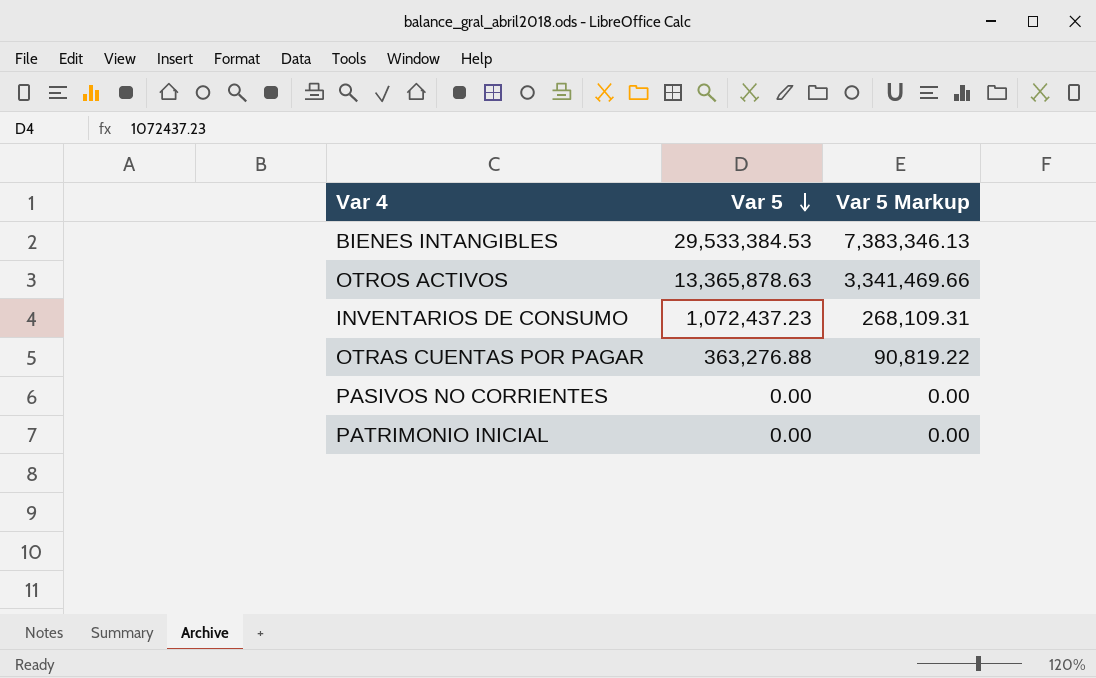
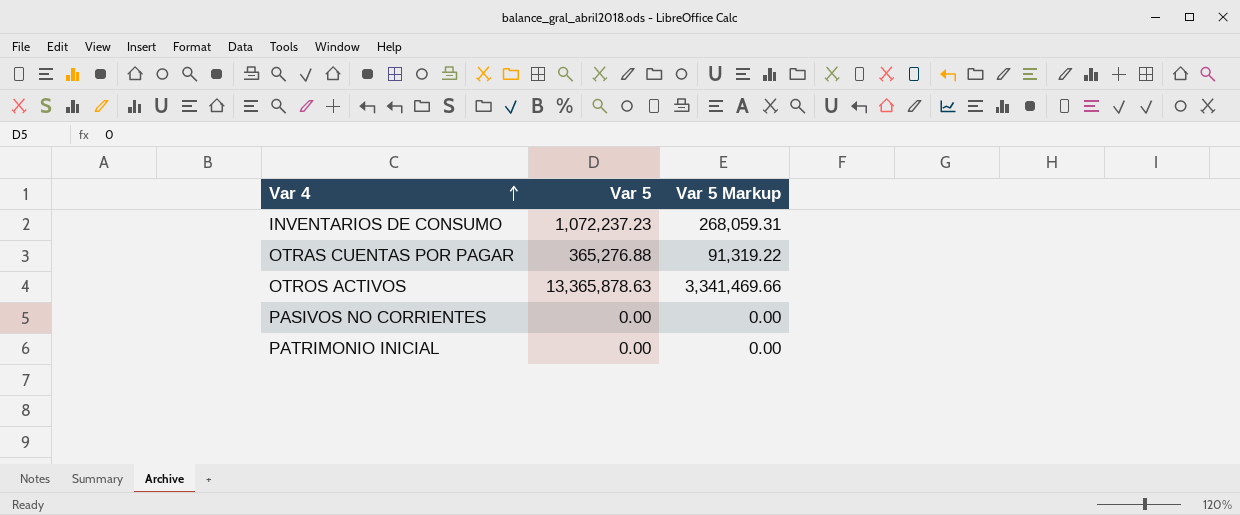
row order: Var 5 descending -> Var 4 ascending
row BIENES INTANGIBLES: 29,533,384.53 | 7,383,346.13 -> none
INVENTARIOS DE CONSUMO | Var 5: 1,072,437.23 -> 1,072,237.23
INVENTARIOS DE CONSUMO | Var 5 Markup: 268,109.31 -> 268,059.31
OTRAS CUENTAS POR PAGAR | Var 5: 363,276.88 -> 365,276.88
OTRAS CUENTAS POR PAGAR | Var 5 Markup: 90,819.22 -> 91,319.22

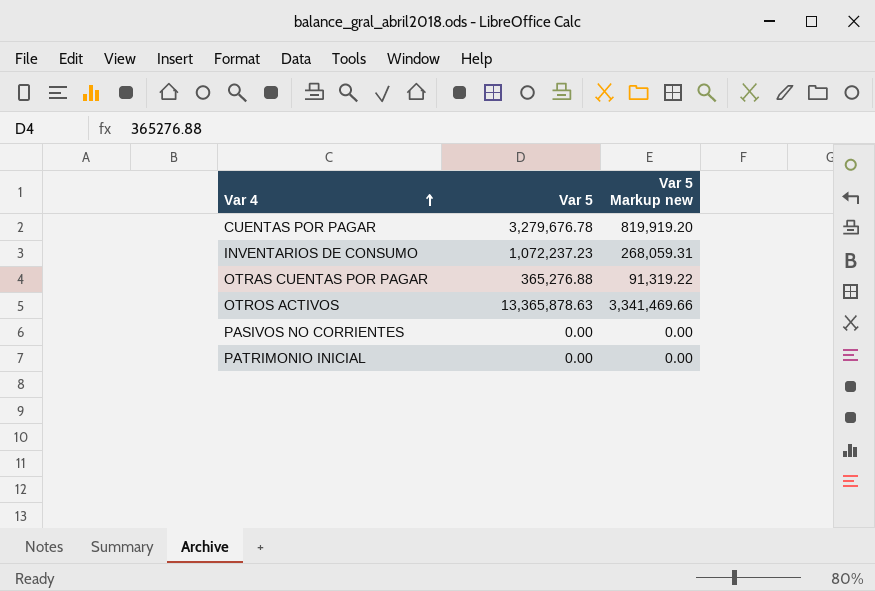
column name: Var 5 Markup -> Var 5 Markup new
row CUENTAS POR PAGAR: none -> 3,279,676.78 | 819,919.20

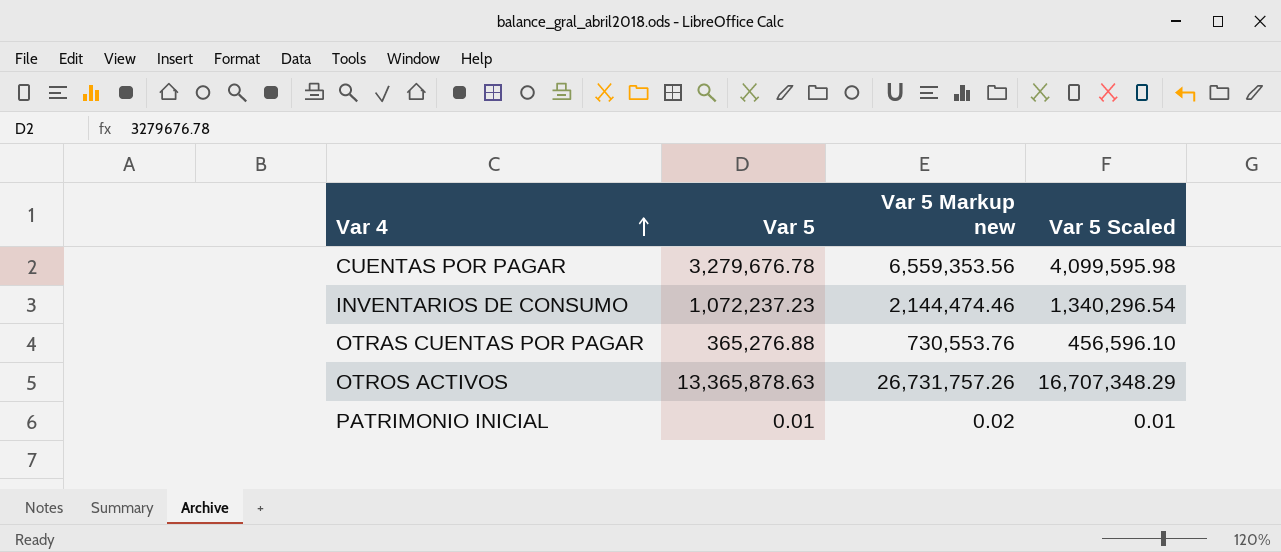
column Var 5 Markup new | formula: [Var 5] * 0.25 -> [Var 5] * 2
column Var 5 Scaled | formula: none -> [Var 5] * 1.25
row PASIVOS NO CORRIENTES: 0.00 | 0.00 -> none
PATRIMONIO INICIAL | Var 5: 0.00 -> 0.01

